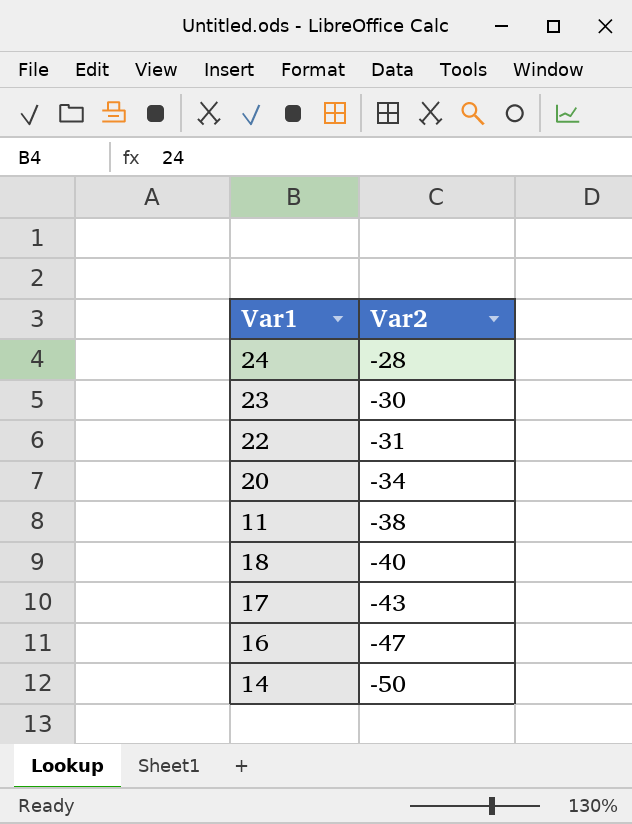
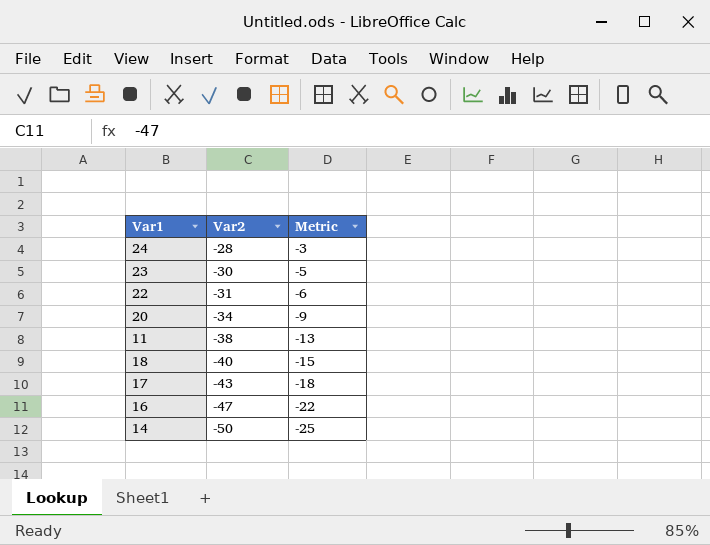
column Metric | formula: none -> [Var2] + 25

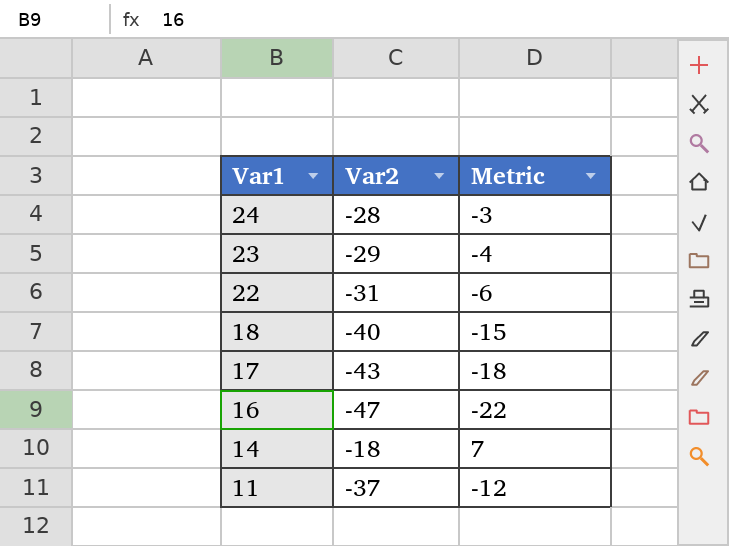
row order: Var2 descending -> Var1 descending
row 20: -34 | -9 -> none
23 | Var2: -30 -> -29
23 | Metric: -5 -> -4
14 | Var2: -50 -> -18
14 | Metric: -25 -> 7
11 | Var2: -38 -> -37
11 | Metric: -13 -> -12

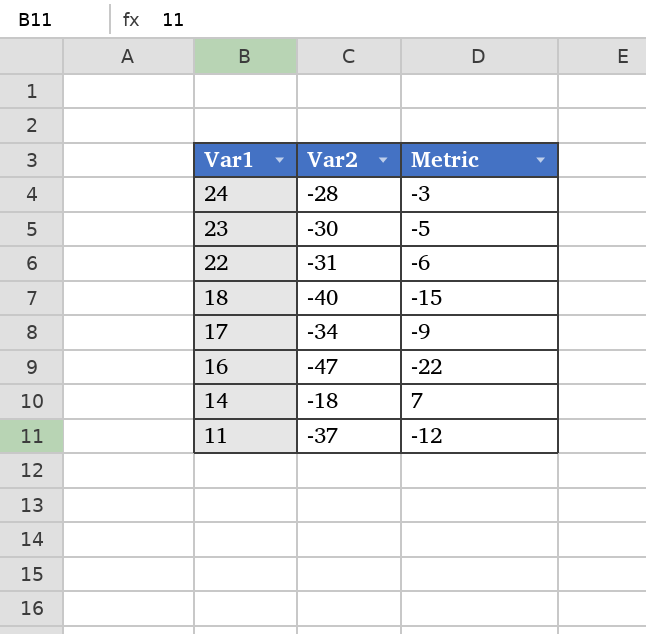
23 | Var2: -29 -> -30
23 | Metric: -4 -> -5
17 | Var2: -43 -> -34
17 | Metric: -18 -> -9

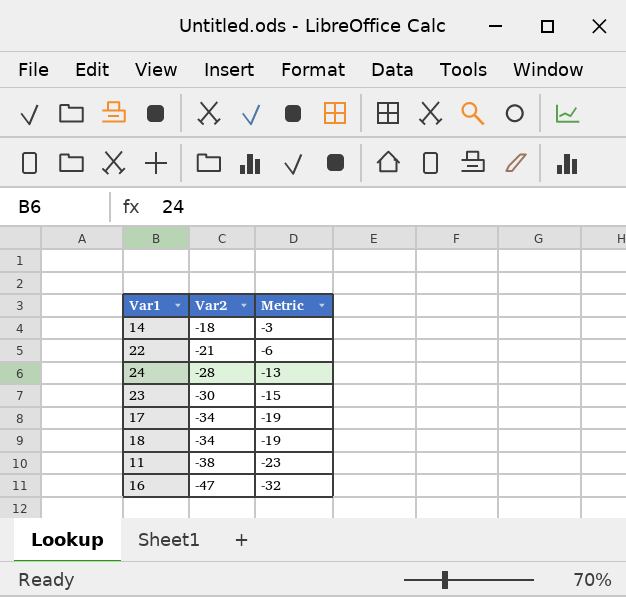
row order: Var1 descending -> Var2 descending
column Metric | formula: [Var2] + 25 -> [Var2] + 15
22 | Var2: -31 -> -21
18 | Var2: -40 -> -34
11 | Var2: -37 -> -38

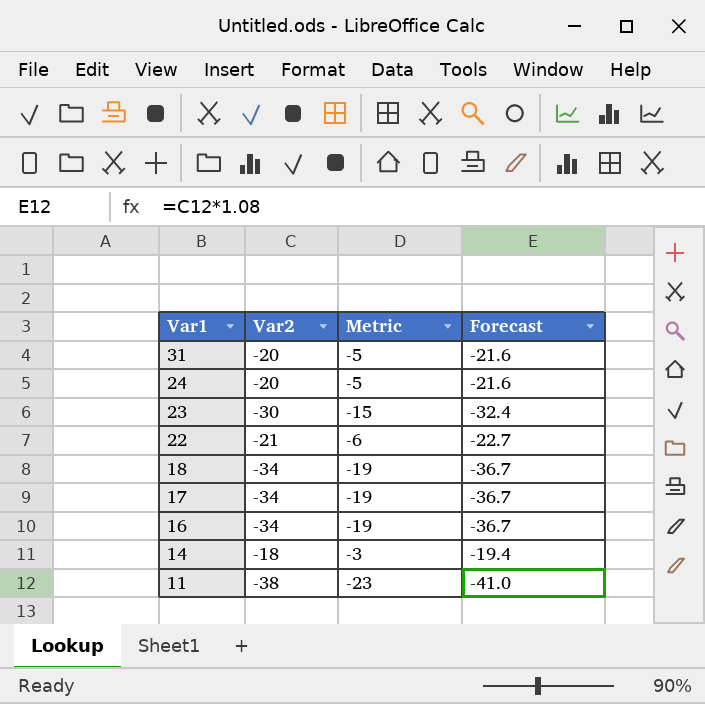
row order: Var2 descending -> Var1 descending
column Forecast | formula: none -> [Var2] * 1.08
row 31: none -> -20 | -5 | -21.6
24 | Var2: -28 -> -20
24 | Metric: -13 -> -5
16 | Var2: -47 -> -34
16 | Metric: -32 -> -19

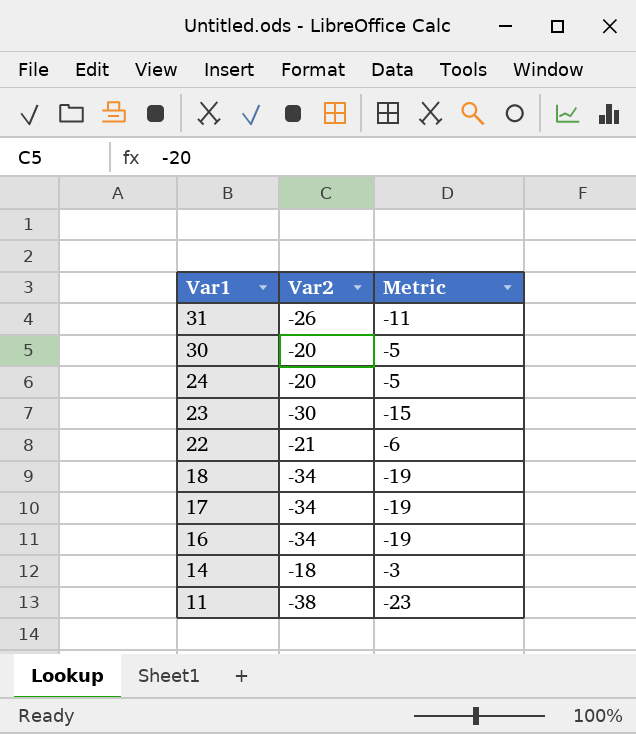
column Forecast | formula: [Var2] * 1.08 -> none
31 | Var2: -20 -> -26
31 | Metric: -5 -> -11
row 30: none -> -20 | -5

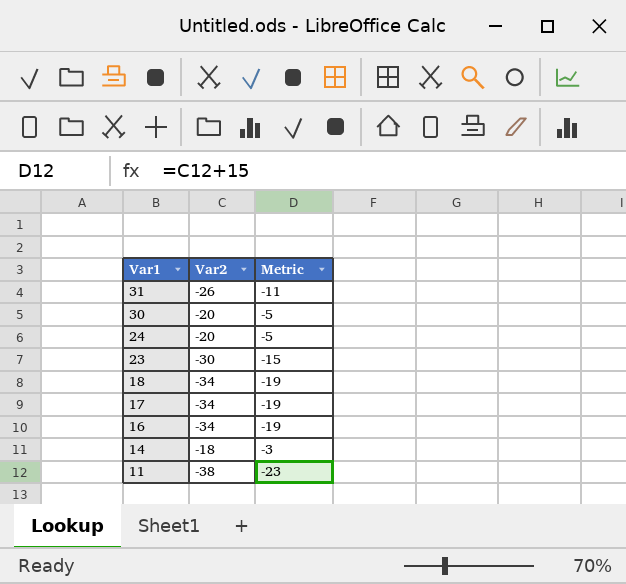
row 22: -21 | -6 -> none

